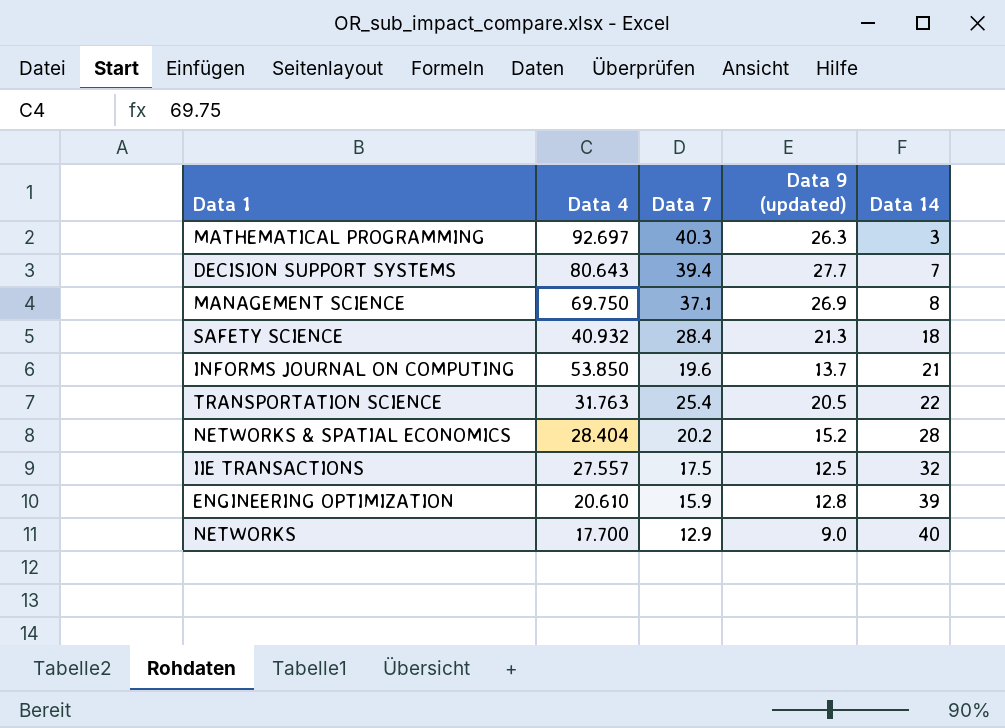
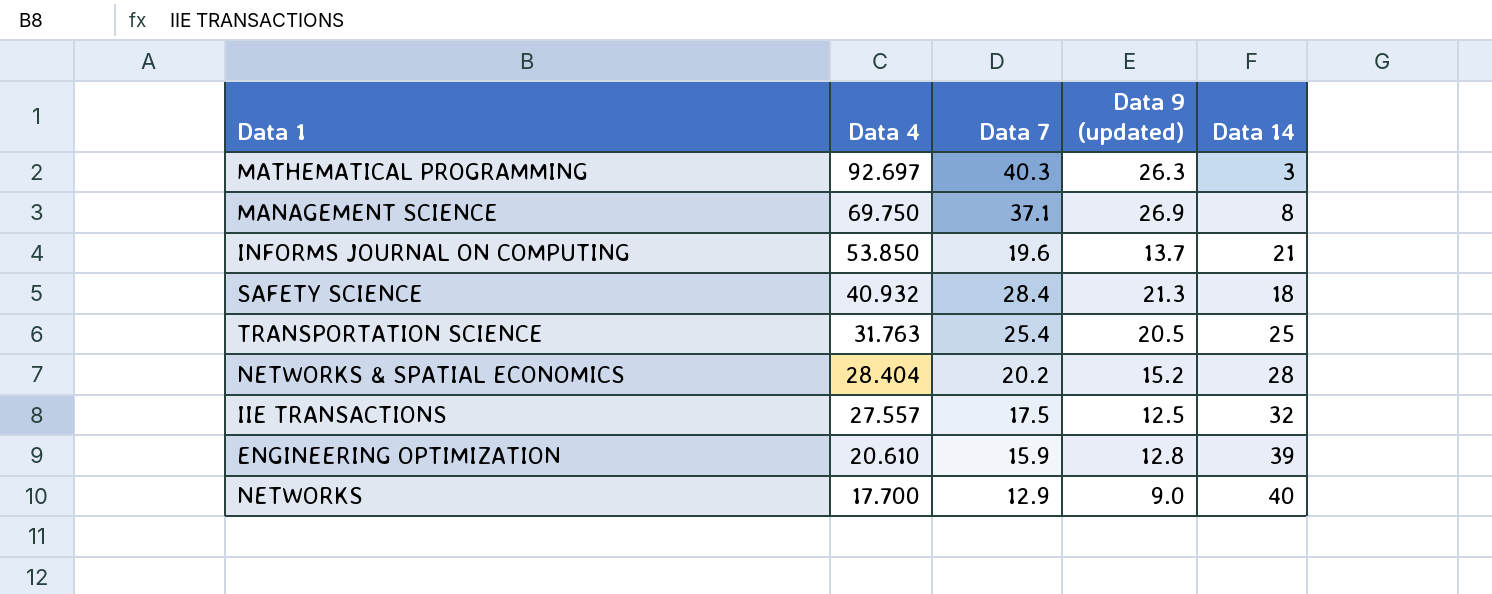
row order: Data 14 ascending -> Data 4 descending
row DECISION SUPPORT SYSTEMS: 80.643 | 39.4 | 27.7 | 7 -> none
TRANSPORTATION SCIENCE | Data 14: 22 -> 25

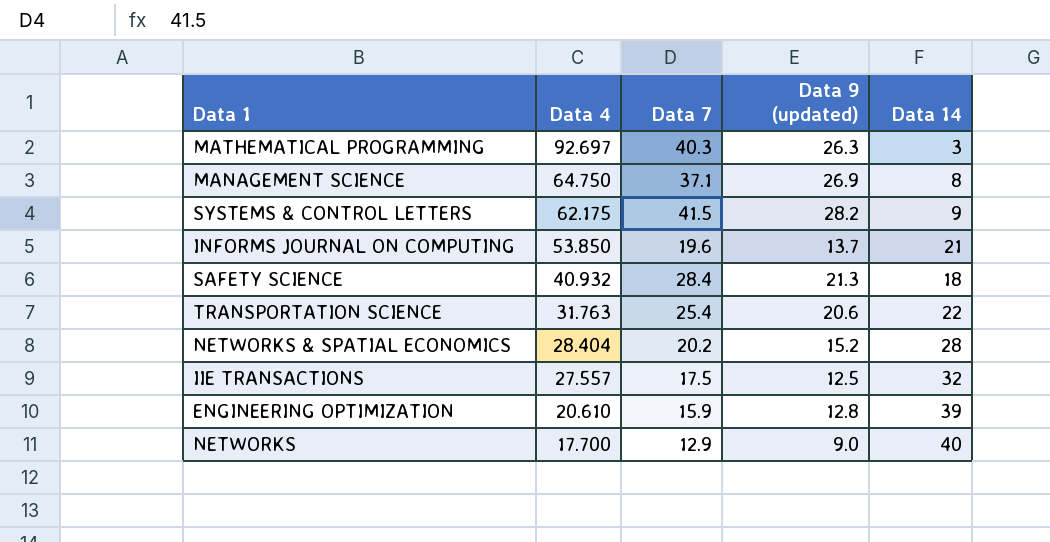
MANAGEMENT SCIENCE | Data 4: 69.750 -> 64.750
row SYSTEMS & CONTROL LETTERS: none -> 62.175 | 41.5 | 28.2 | 9
TRANSPORTATION SCIENCE | Data 9 (updated): 20.5 -> 20.6
TRANSPORTATION SCIENCE | Data 14: 25 -> 22

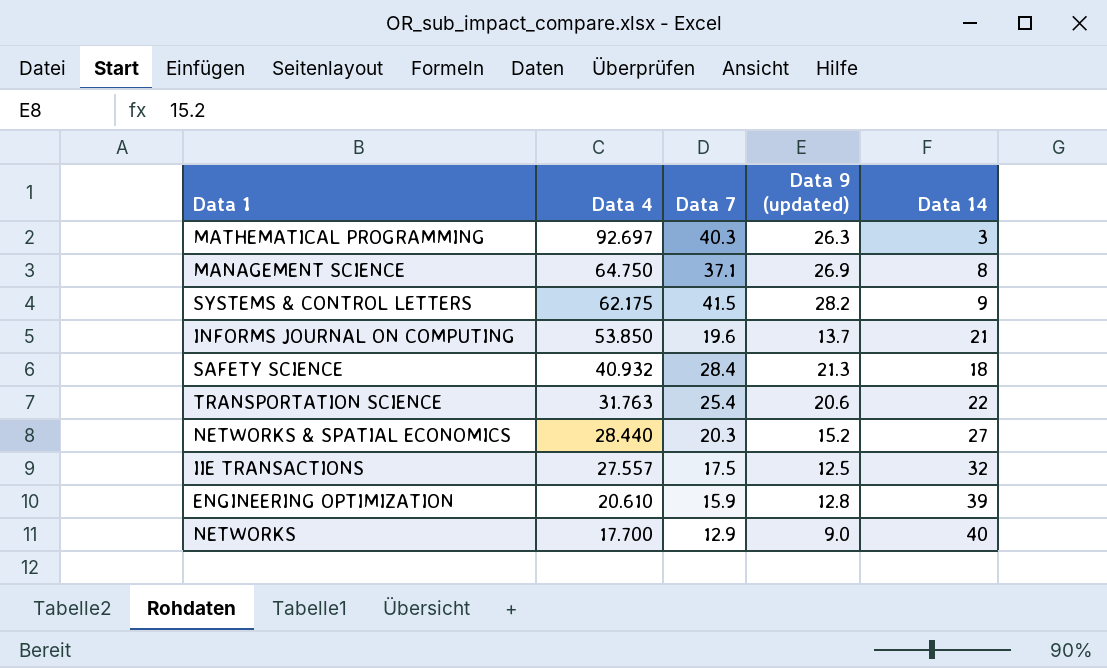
NETWORKS & SPATIAL ECONOMICS | Data 4: 28.404 -> 28.440
NETWORKS & SPATIAL ECONOMICS | Data 7: 20.2 -> 20.3
NETWORKS & SPATIAL ECONOMICS | Data 14: 28 -> 27

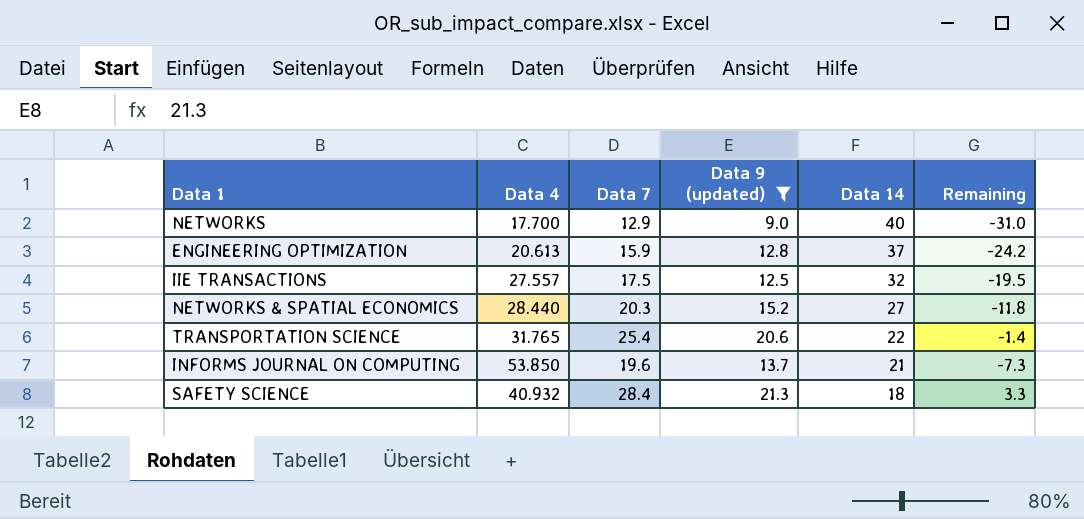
filter: none -> Data 9 (updated) <= 21.3
row order: Data 4 descending -> Data 14 descending
column Remaining | formula: none -> [Data 9 (updated)] - [Data 14]
ENGINEERING OPTIMIZATION | Data 4: 20.610 -> 20.613
ENGINEERING OPTIMIZATION | Data 14: 39 -> 37
TRANSPORTATION SCIENCE | Data 4: 31.763 -> 31.765

